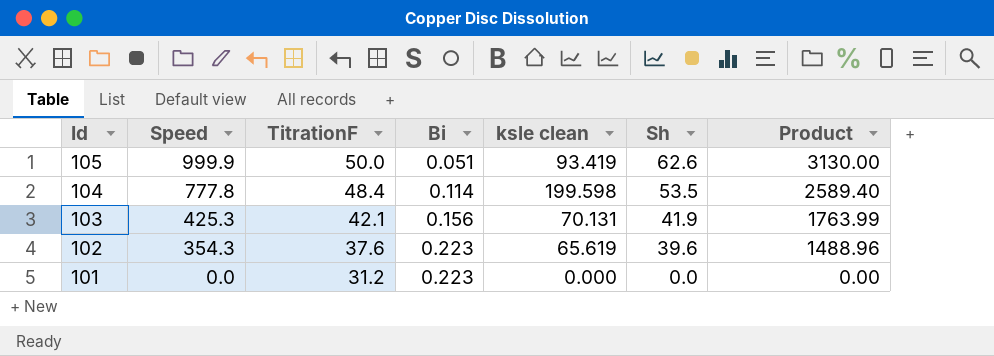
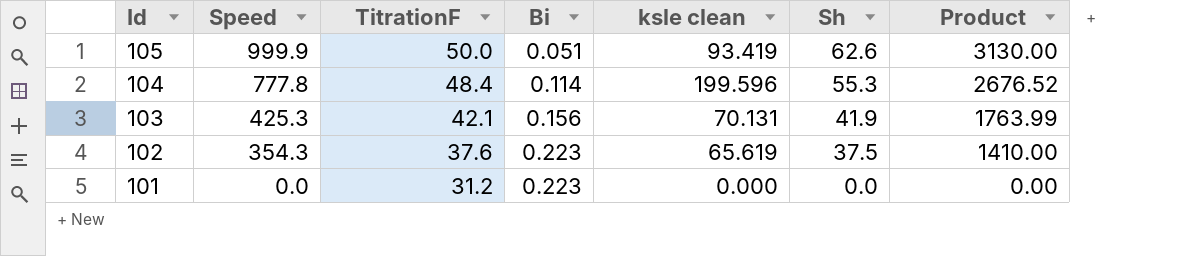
104 | ksle clean: 199.598 -> 199.596
104 | Sh: 53.5 -> 55.3
104 | Product: 2589.40 -> 2676.52
102 | Sh: 39.6 -> 37.5
102 | Product: 1488.96 -> 1410.00

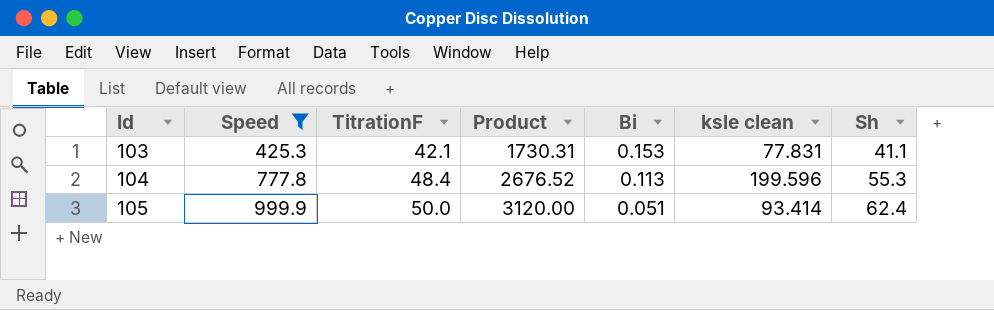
filter: none -> Speed >= 425.3
row order: Id descending -> Id ascending
column Product | position: 7 -> 4
103 | Product: 1763.99 -> 1730.31
103 | Bi: 0.156 -> 0.153
103 | ksle clean: 70.131 -> 77.831
103 | Sh: 41.9 -> 41.1
104 | Bi: 0.114 -> 0.113
105 | Product: 3130.00 -> 3120.00
105 | ksle clean: 93.419 -> 93.414
105 | Sh: 62.6 -> 62.4

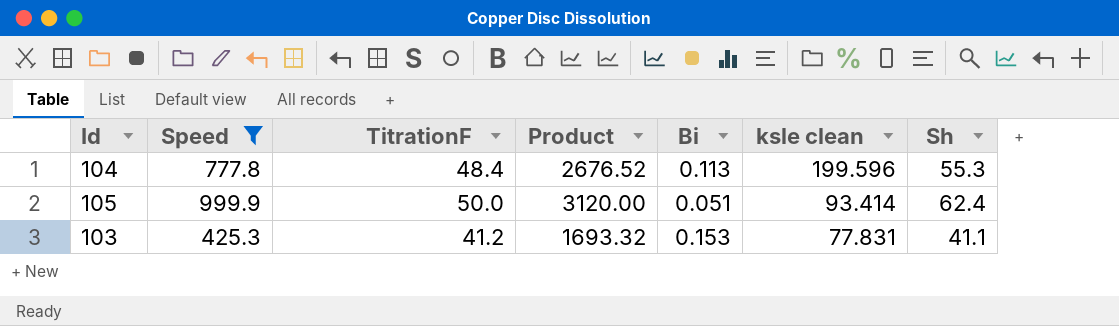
row order: Id ascending -> ksle clean descending
103 | TitrationF: 42.1 -> 41.2
103 | Product: 1730.31 -> 1693.32

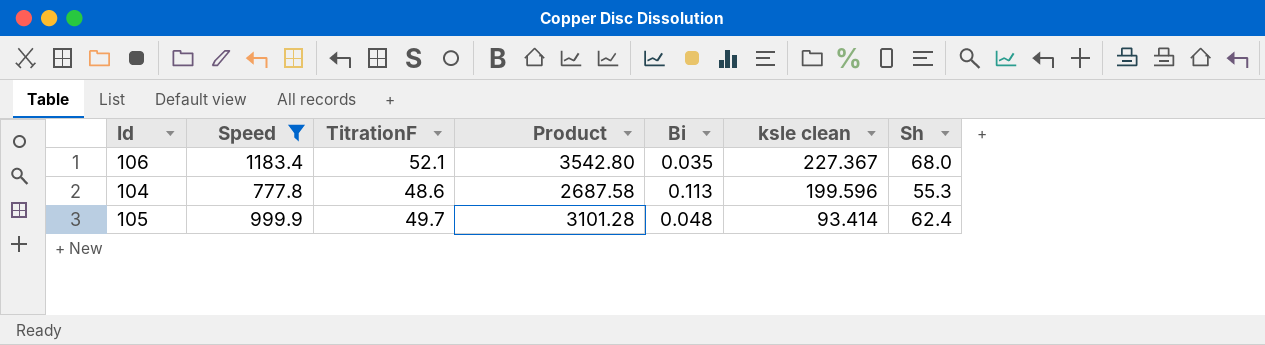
row 103: 425.3 | 41.2 | 1693.32 | 0.153 | 77.831 | 41.1 -> none
row 106: none -> 1183.4 | 52.1 | 3542.80 | 0.035 | 227.367 | 68.0
104 | TitrationF: 48.4 -> 48.6
104 | Product: 2676.52 -> 2687.58
105 | TitrationF: 50.0 -> 49.7
105 | Product: 3120.00 -> 3101.28
105 | Bi: 0.051 -> 0.048

